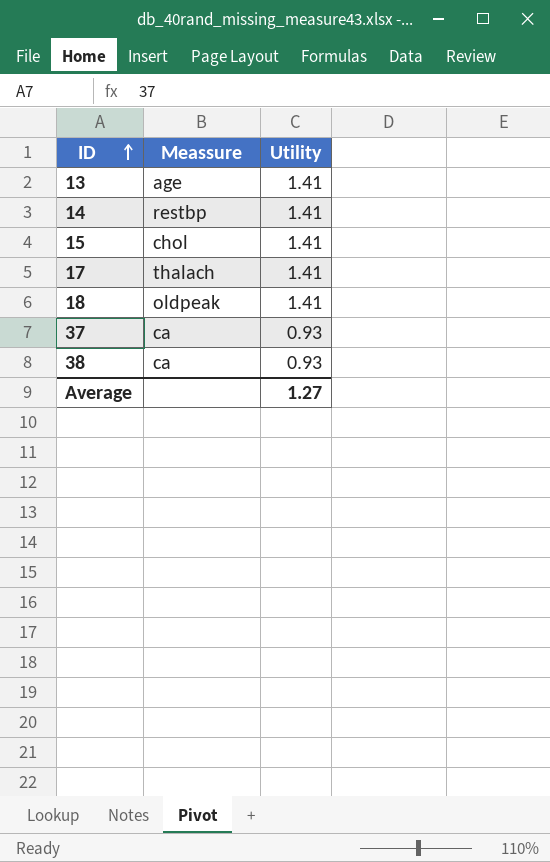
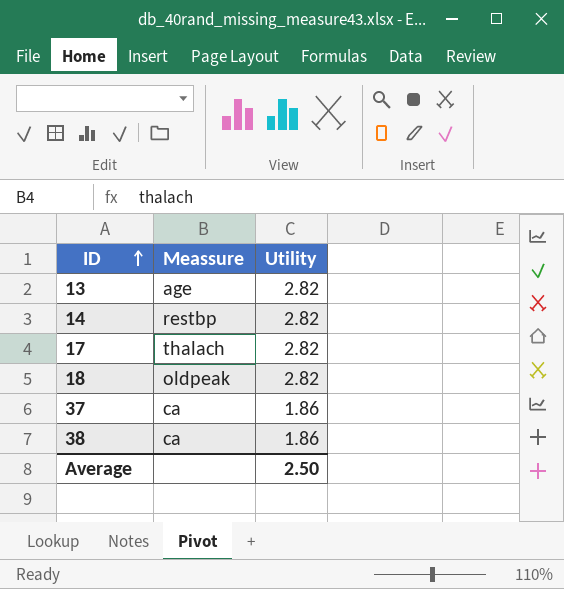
row 15: chol | 1.41 -> none
13 | Utility: 1.41 -> 2.82
14 | Utility: 1.41 -> 2.82
17 | Utility: 1.41 -> 2.82
18 | Utility: 1.41 -> 2.82
37 | Utility: 0.93 -> 1.86
38 | Utility: 0.93 -> 1.86
Average | Utility: 1.27 -> 2.50

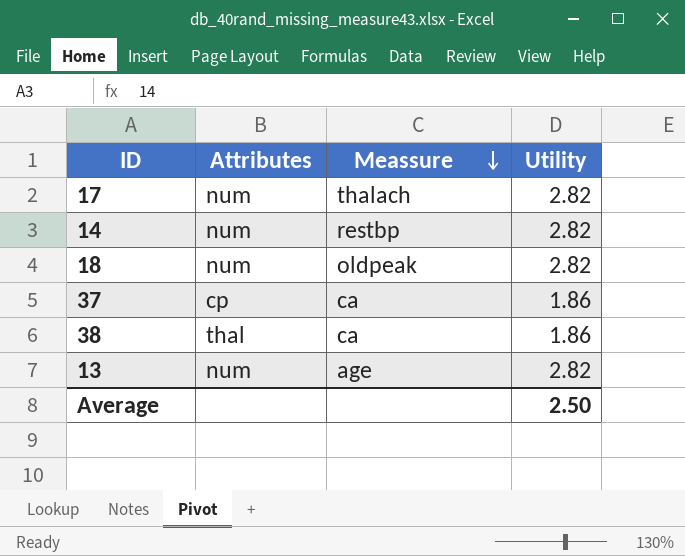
row order: ID ascending -> Meassure descending
column Attributes | position: none -> 2

